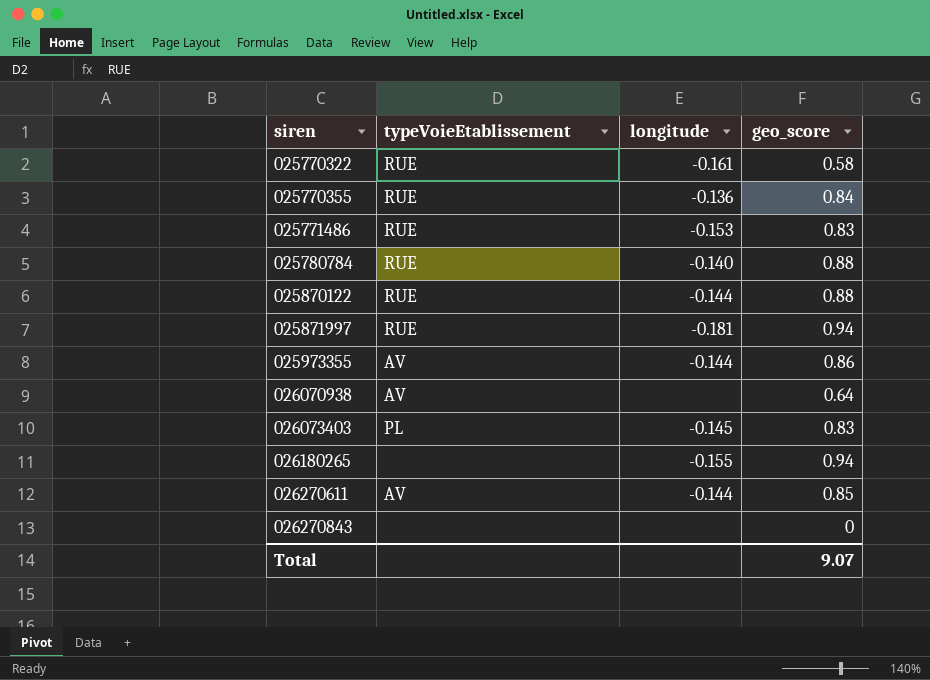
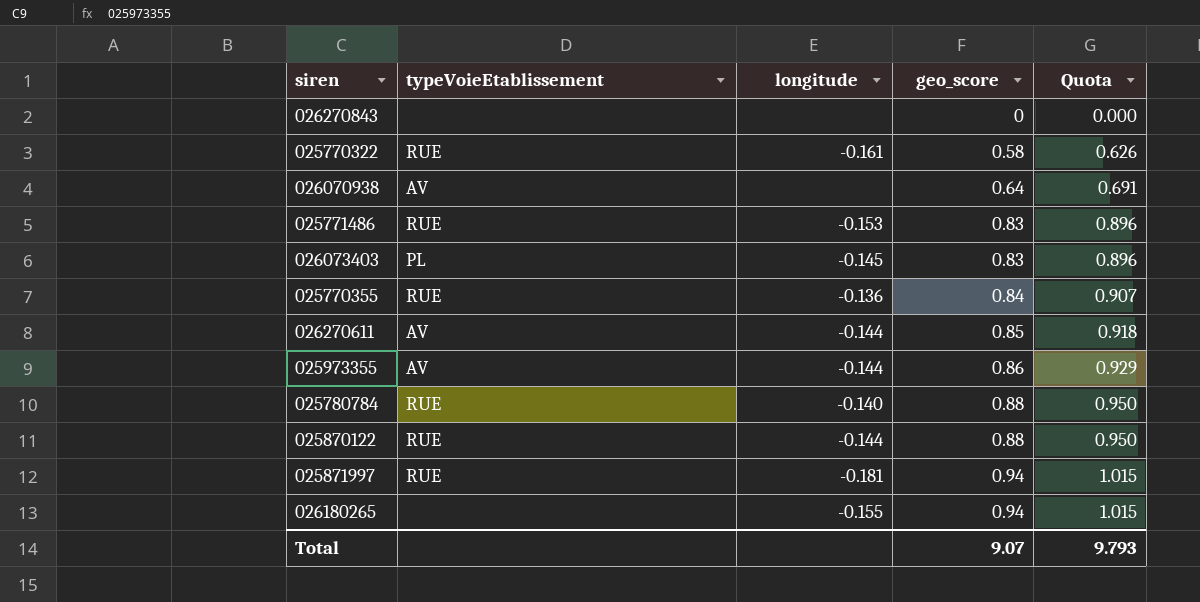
row order: siren ascending -> geo_score ascending
column Quota | formula: none -> [geo_score] * 1.08

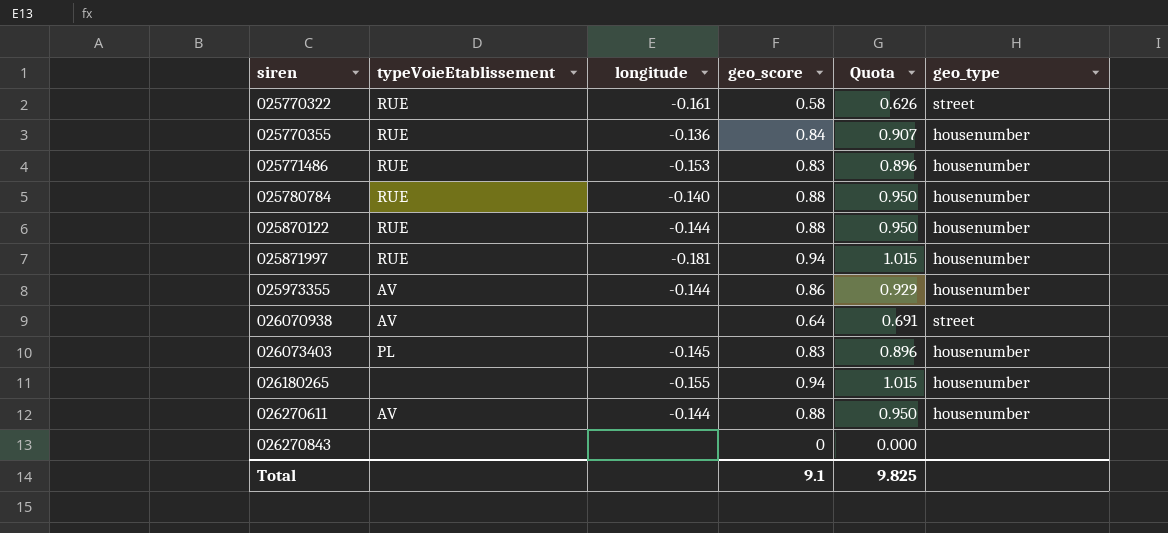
row order: geo_score ascending -> siren ascending
column geo_type | position: none -> 6
026270611 | geo_score: 0.85 -> 0.88
026270611 | Quota: 0.918 -> 0.950
Total | geo_score: 9.07 -> 9.1
Total | Quota: 9.793 -> 9.825

